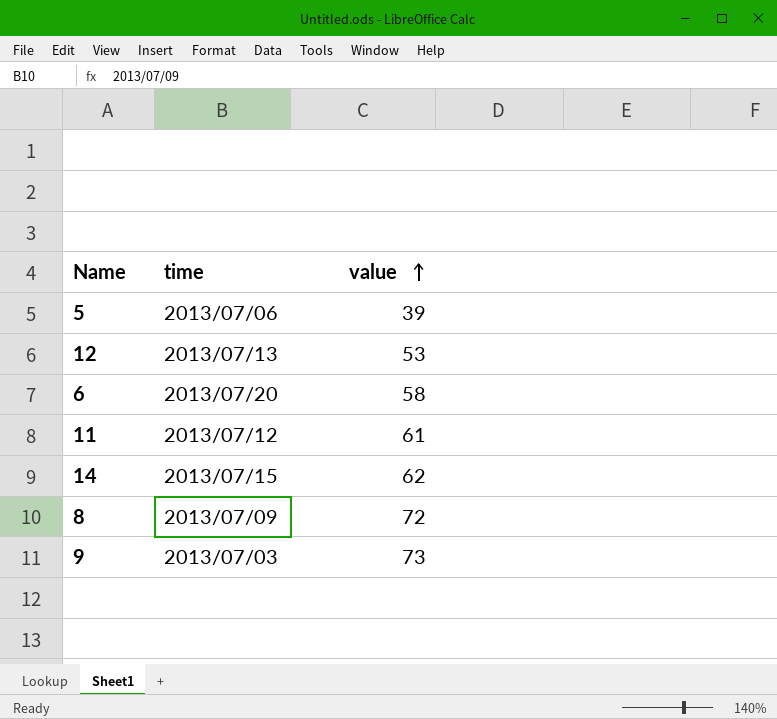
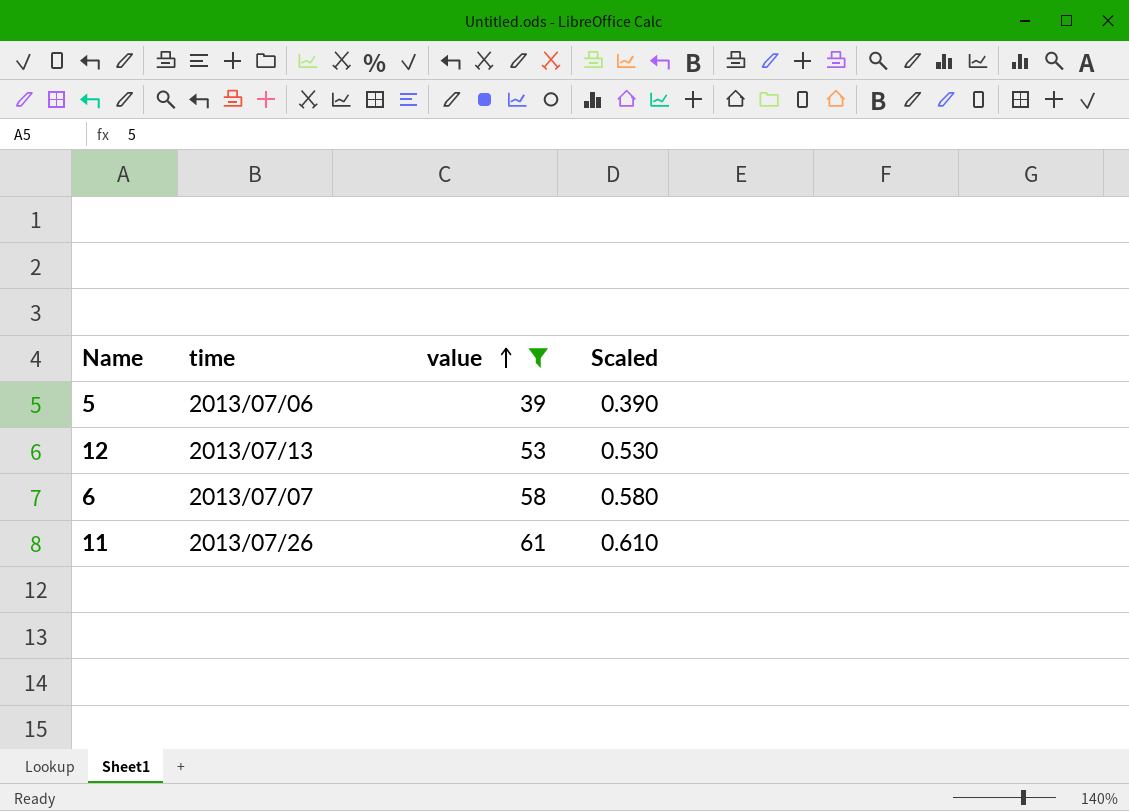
filter: none -> value <= 61
column Scaled | formula: none -> [value] * 0.01
6 | time: 2013/07/20 -> 2013/07/07
11 | time: 2013/07/12 -> 2013/07/26

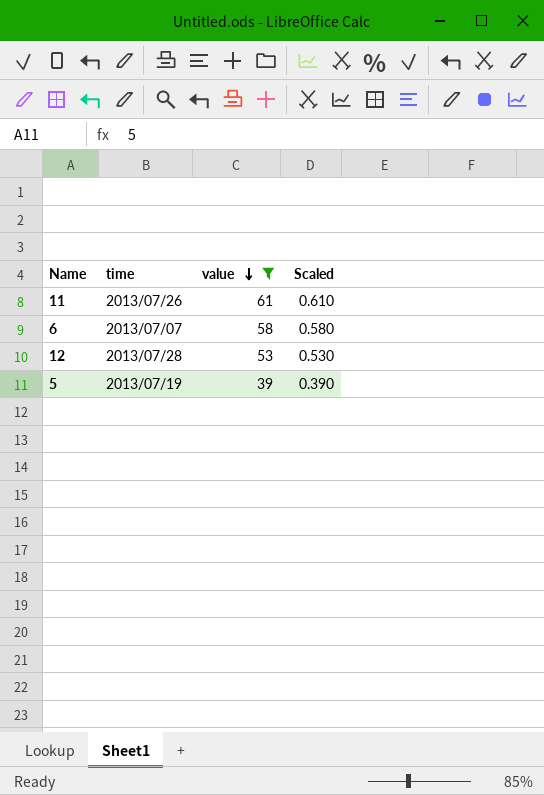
row order: value ascending -> value descending
12 | time: 2013/07/13 -> 2013/07/28
5 | time: 2013/07/06 -> 2013/07/19

